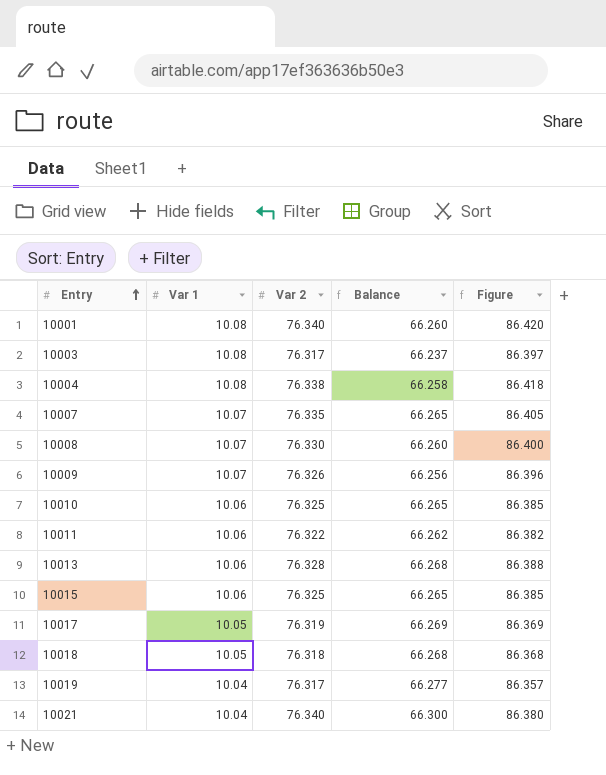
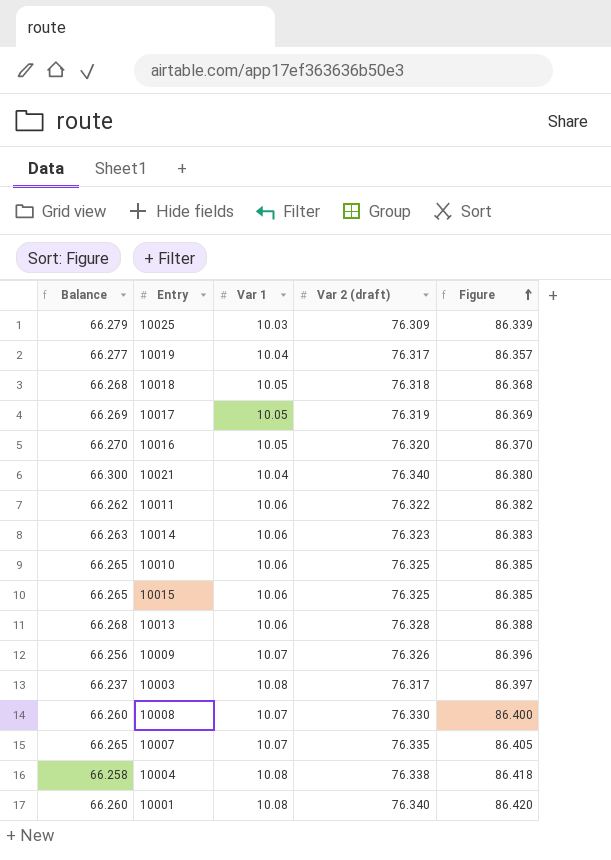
row order: Entry ascending -> Figure ascending
column Balance | position: 4 -> 1
column name: Var 2 -> Var 2 (draft)
row 10025: none -> 66.279 | 10.03 | 76.309 | 86.339
row 10016: none -> 66.270 | 10.05 | 76.320 | 86.370
row 10014: none -> 66.263 | 10.06 | 76.323 | 86.383

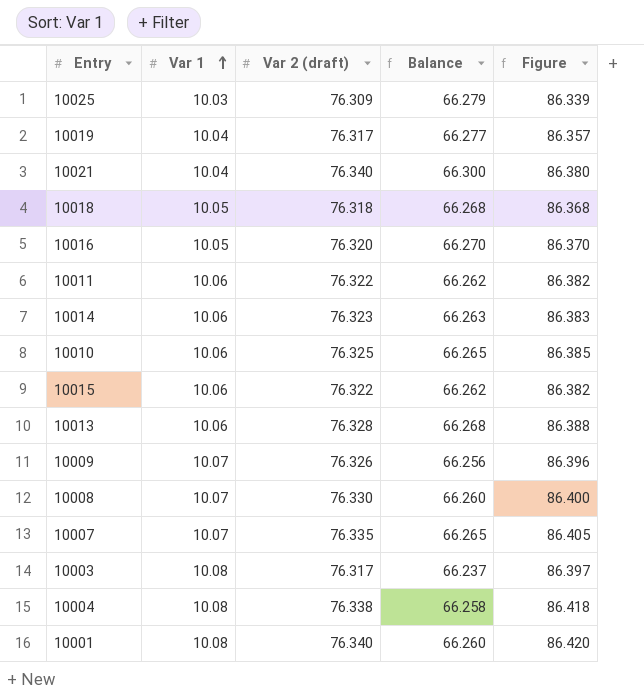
row order: Figure ascending -> Var 1 ascending
column Balance | position: 1 -> 4
row 10017: 66.269 | 10.05 | 76.319 | 86.369 -> none
10015 | Var 2 (draft): 76.325 -> 76.322
10015 | Balance: 66.265 -> 66.262
10015 | Figure: 86.385 -> 86.382

